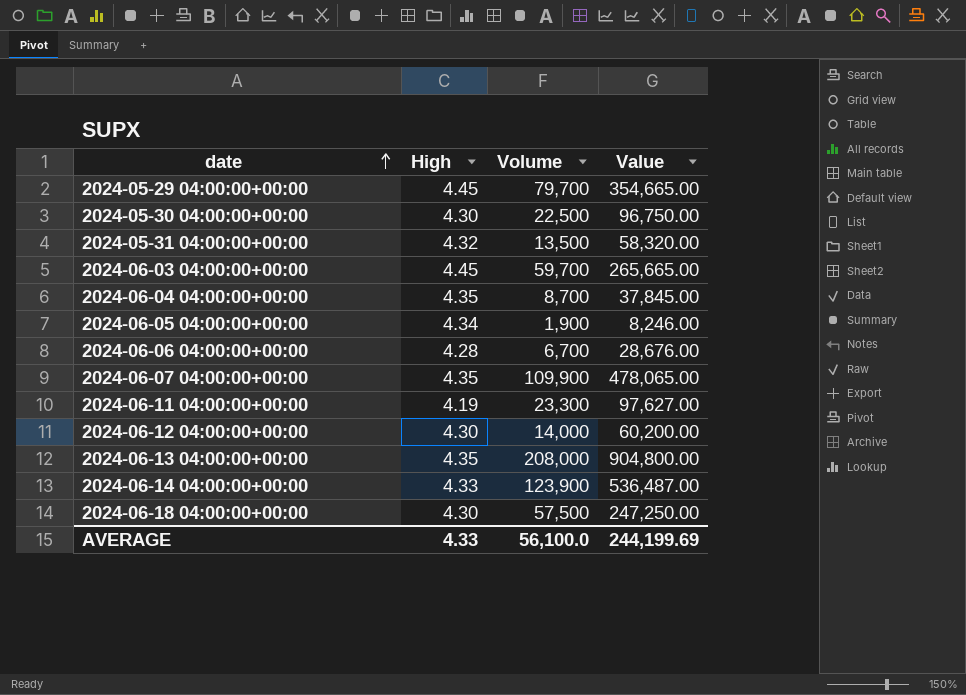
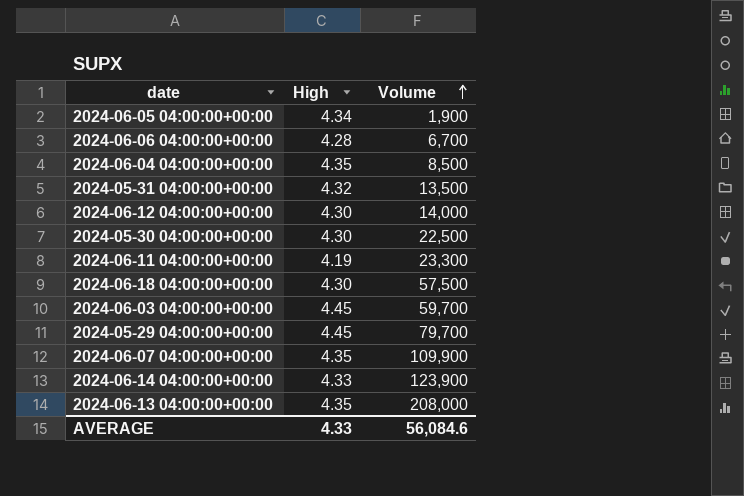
row order: date ascending -> Volume ascending
column Value | formula: [High] * [Volume] -> none
2024-06-04 04:00:00+00:00 | Volume: 8,700 -> 8,500
AVERAGE | Volume: 56,100.0 -> 56,084.6

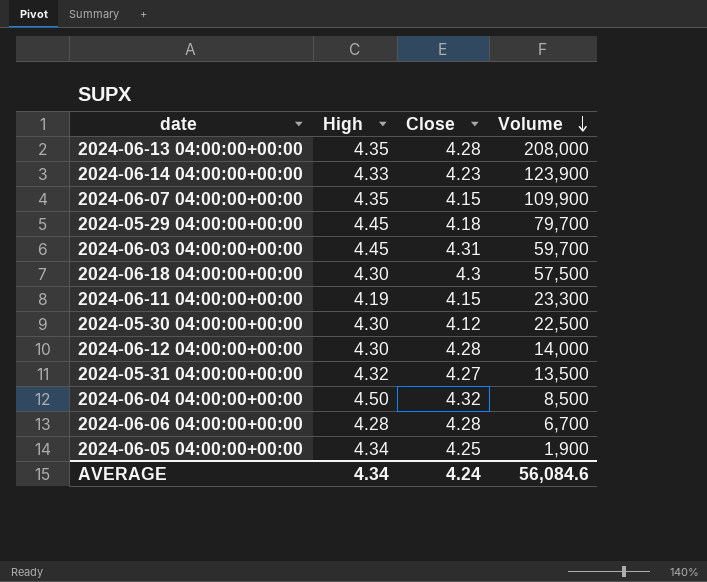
row order: Volume ascending -> Volume descending
column Close | position: none -> 3
2024-06-04 04:00:00+00:00 | High: 4.35 -> 4.50
AVERAGE | High: 4.33 -> 4.34

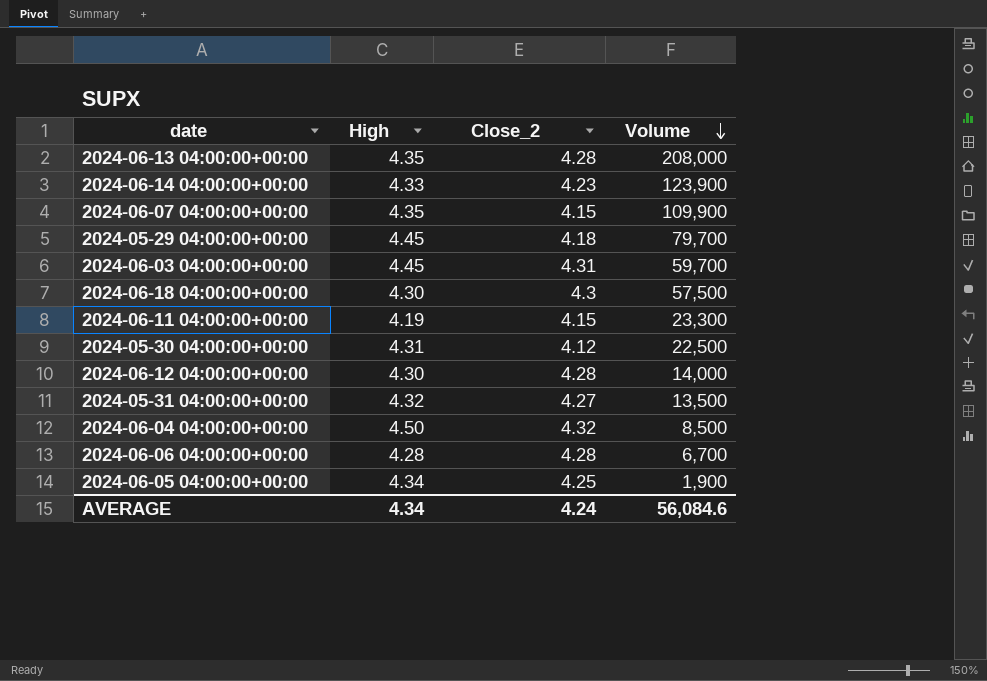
column name: Close -> Close_2
2024-05-30 04:00:00+00:00 | High: 4.30 -> 4.31

